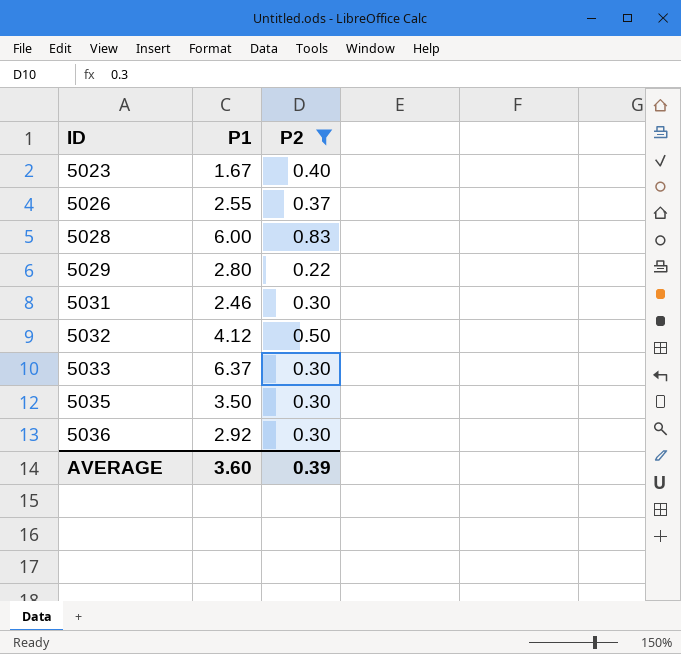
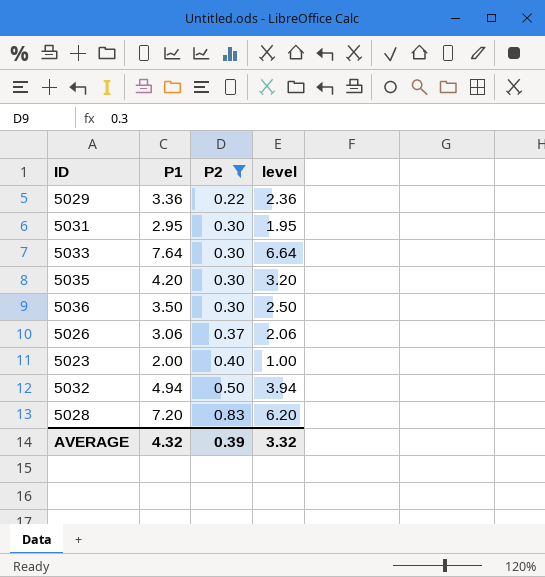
row order: ID ascending -> P2 ascending
column level | formula: none -> [P1] - 1
5029 | P1: 2.80 -> 3.36
5031 | P1: 2.46 -> 2.95
5033 | P1: 6.37 -> 7.64
5035 | P1: 3.50 -> 4.20
5036 | P1: 2.92 -> 3.50
5026 | P1: 2.55 -> 3.06
5023 | P1: 1.67 -> 2.00
5032 | P1: 4.12 -> 4.94
5028 | P1: 6.00 -> 7.20
AVERAGE | P1: 3.60 -> 4.32

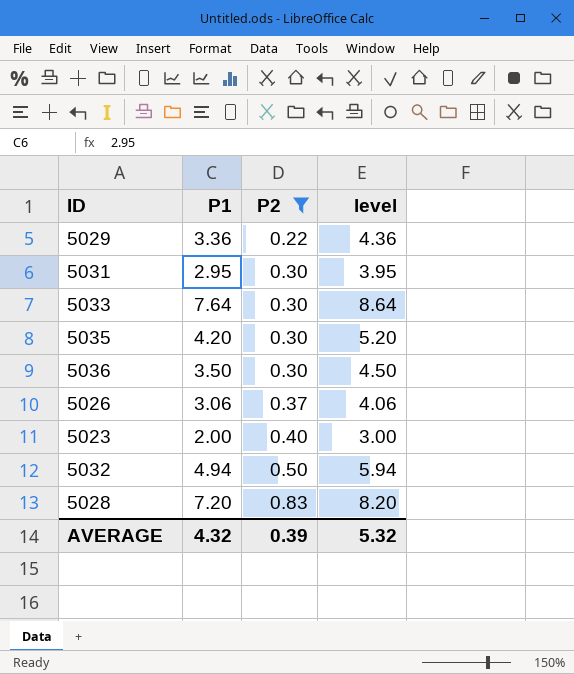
column level | formula: [P1] - 1 -> [P1] + 1
AVERAGE | level: 3.32 -> 5.32

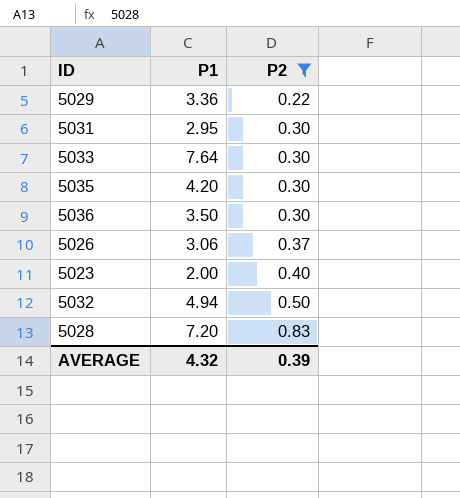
column level | formula: [P1] + 1 -> none

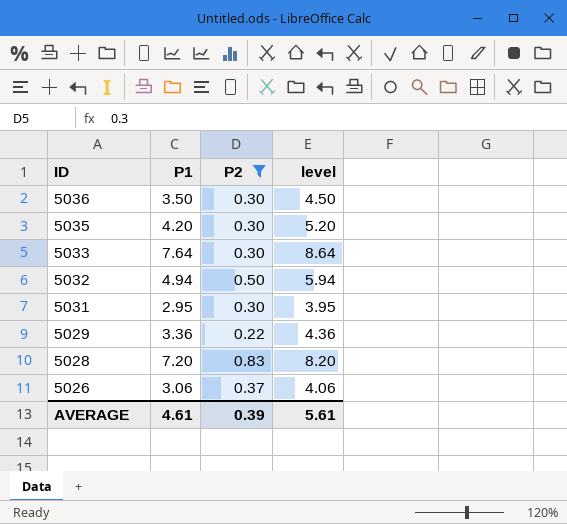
row order: P2 ascending -> ID descending
column level | formula: none -> [P1] + 1
row 5023: 2.00 | 0.40 -> none
AVERAGE | P1: 4.32 -> 4.61

